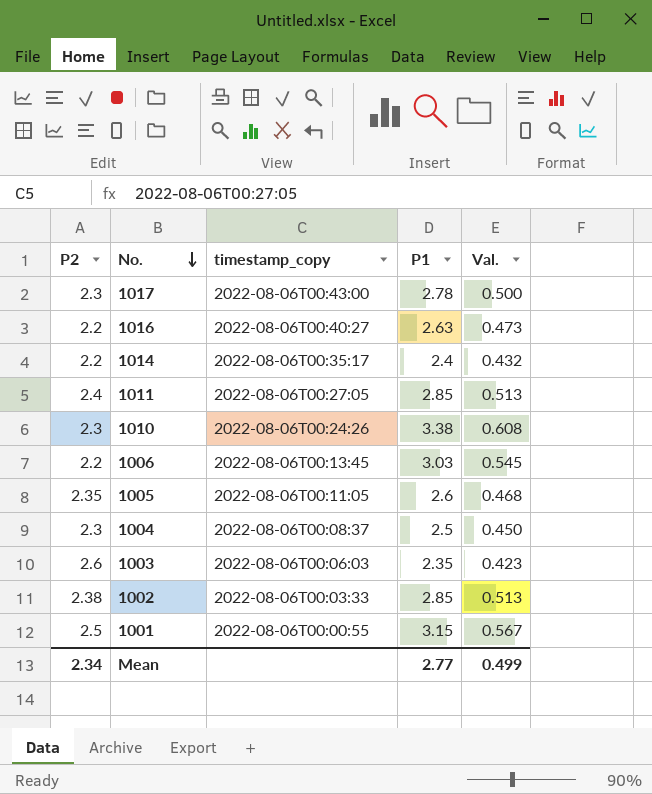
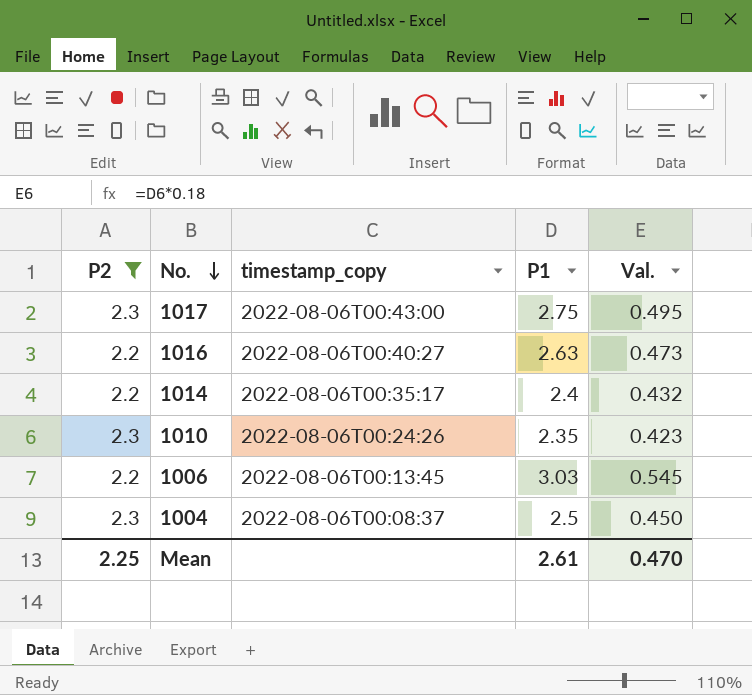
filter: none -> P2 <= 2.3
1017 | P1: 2.78 -> 2.75
1017 | Val.: 0.500 -> 0.495
1010 | P1: 3.38 -> 2.35
1010 | Val.: 0.608 -> 0.423
Mean | P2: 2.34 -> 2.25
Mean | P1: 2.77 -> 2.61
Mean | Val.: 0.499 -> 0.470

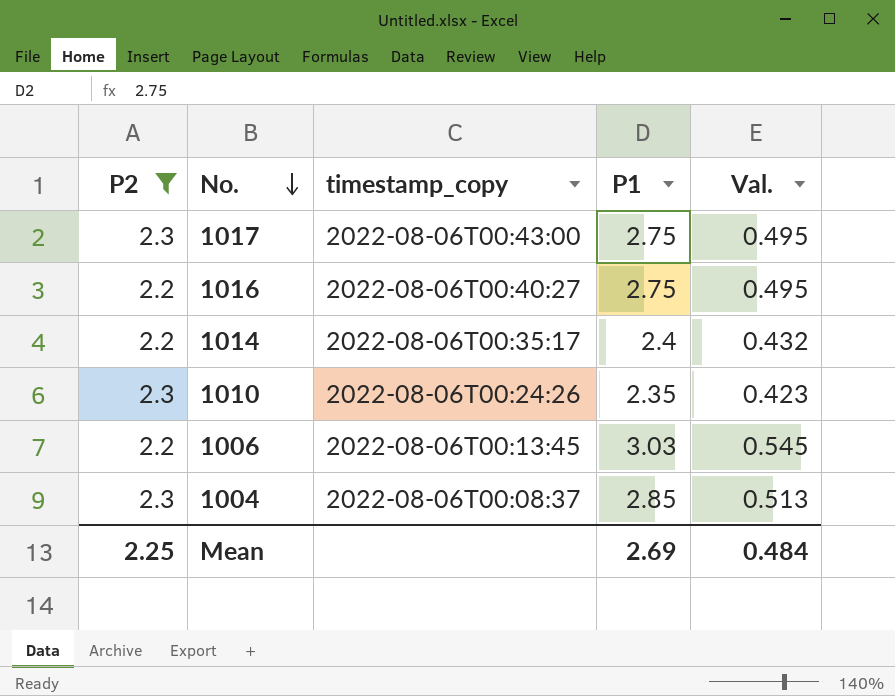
1016 | P1: 2.63 -> 2.75
1016 | Val.: 0.473 -> 0.495
1004 | P1: 2.5 -> 2.85
1004 | Val.: 0.450 -> 0.513
Mean | P1: 2.61 -> 2.69
Mean | Val.: 0.470 -> 0.484

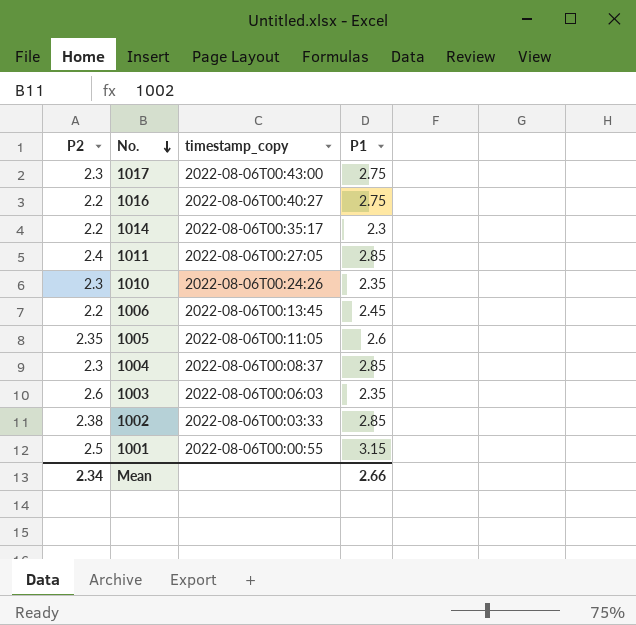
filter: P2 <= 2.3 -> none
column Val. | formula: [P1] * 0.18 -> none
1014 | P1: 2.4 -> 2.3
1006 | P1: 3.03 -> 2.45
Mean | P2: 2.25 -> 2.34
Mean | P1: 2.69 -> 2.66

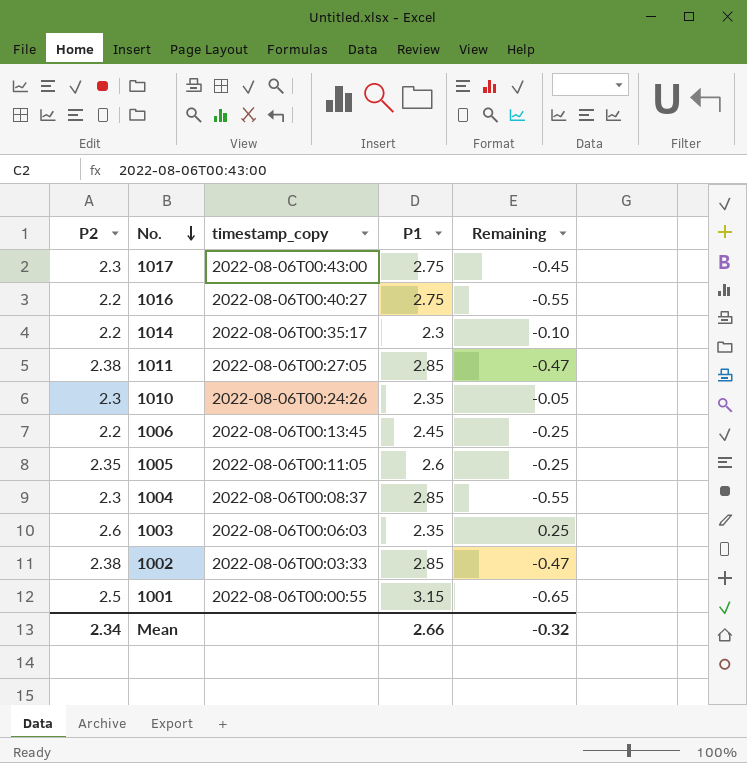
column Remaining | formula: none -> [P2] - [P1]
1011 | P2: 2.4 -> 2.38

